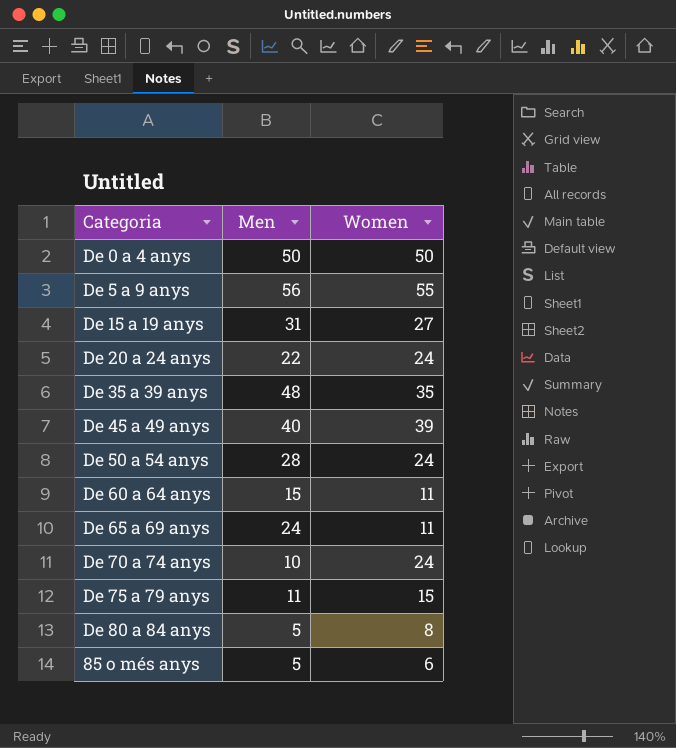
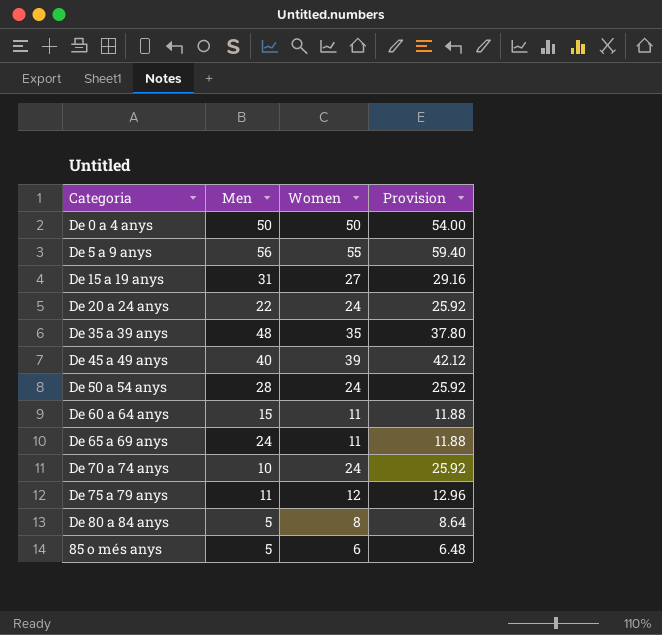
column Provision | formula: none -> [Women] * 1.08
De 75 a 79 anys | Women: 15 -> 12

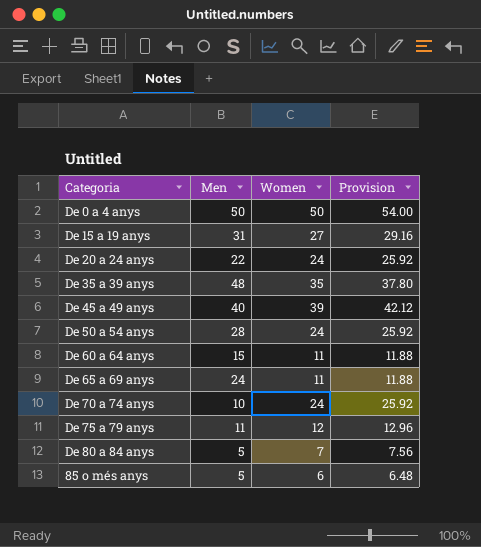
row De 5 a 9 anys: 56 | 55 | 59.40 -> none
De 80 a 84 anys | Women: 8 -> 7
De 80 a 84 anys | Provision: 8.64 -> 7.56

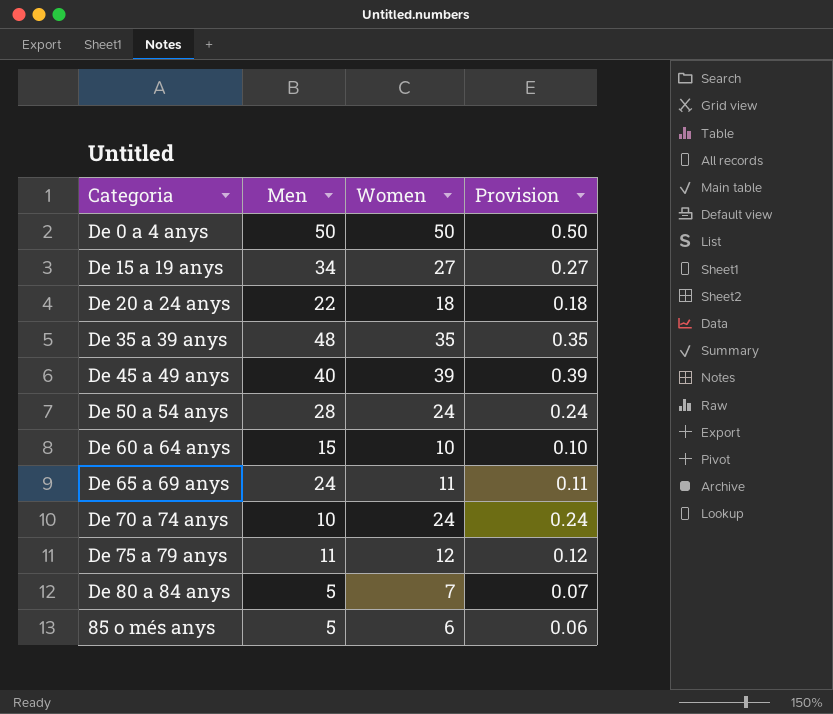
column Provision | formula: [Women] * 1.08 -> [Women] * 0.01
De 15 a 19 anys | Men: 31 -> 34
De 20 a 24 anys | Women: 24 -> 18
De 60 a 64 anys | Women: 11 -> 10

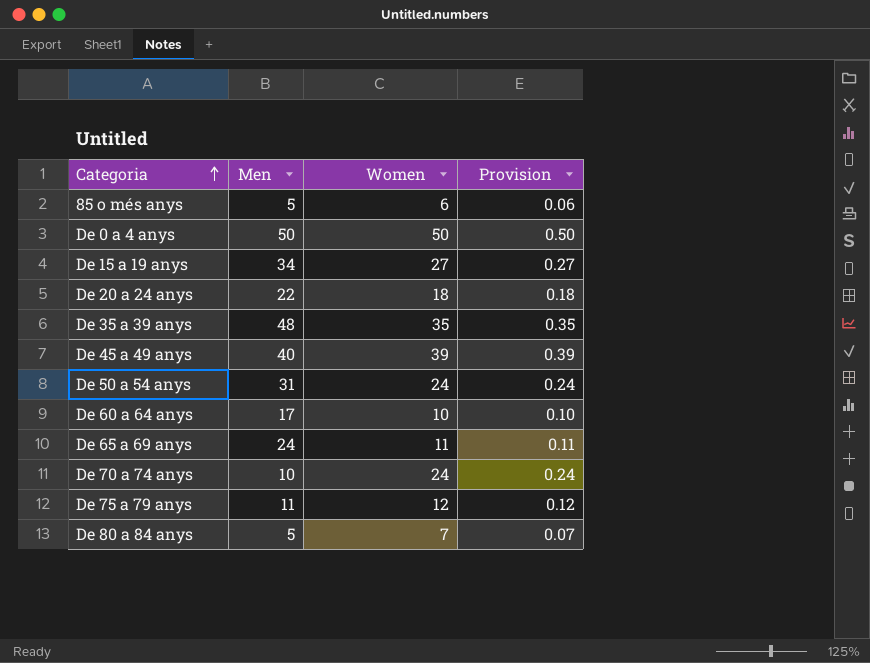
row order: none -> Categoria ascending
De 50 a 54 anys | Men: 28 -> 31
De 60 a 64 anys | Men: 15 -> 17

